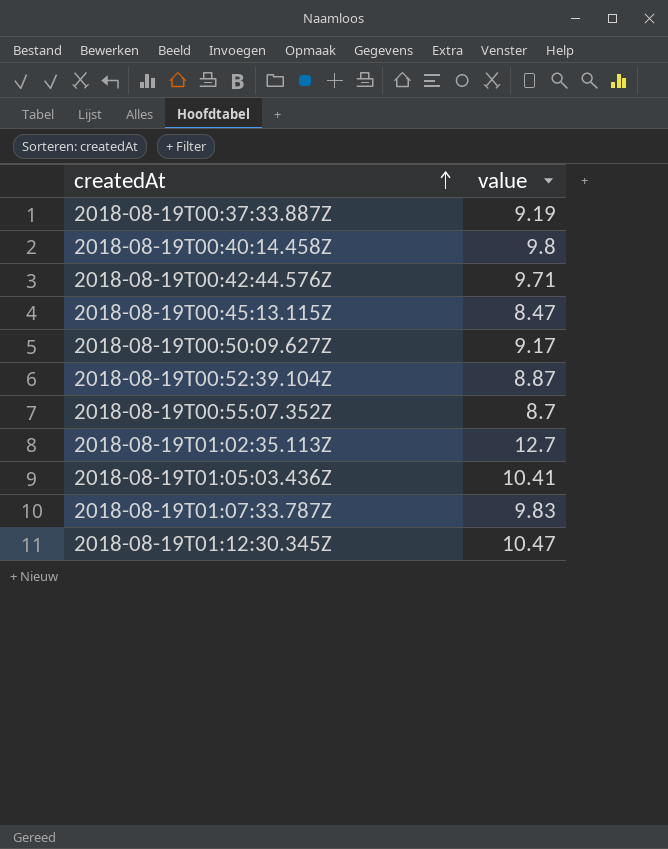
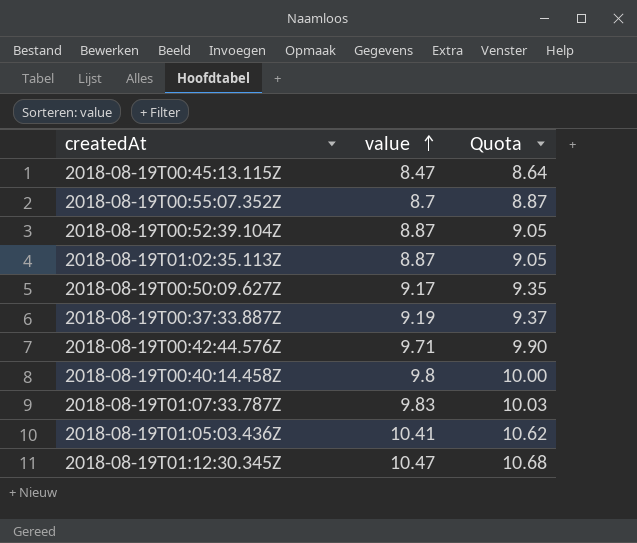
row order: createdAt ascending -> value ascending
column Quota | formula: none -> [value] * 1.02
2018-08-19T01:02:35.113Z | value: 12.7 -> 8.87

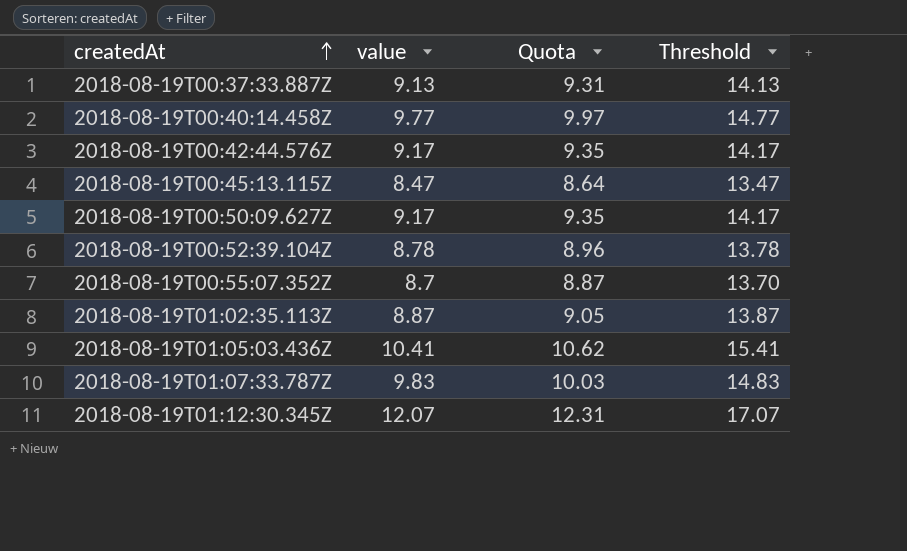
row order: value ascending -> createdAt ascending
column Threshold | formula: none -> [value] + 5
2018-08-19T00:37:33.887Z | value: 9.19 -> 9.13
2018-08-19T00:37:33.887Z | Quota: 9.37 -> 9.31
2018-08-19T00:40:14.458Z | value: 9.8 -> 9.77
2018-08-19T00:40:14.458Z | Quota: 10.00 -> 9.97
2018-08-19T00:42:44.576Z | value: 9.71 -> 9.17
2018-08-19T00:42:44.576Z | Quota: 9.90 -> 9.35
2018-08-19T00:52:39.104Z | value: 8.87 -> 8.78
2018-08-19T00:52:39.104Z | Quota: 9.05 -> 8.96
2018-08-19T01:12:30.345Z | value: 10.47 -> 12.07
2018-08-19T01:12:30.345Z | Quota: 10.68 -> 12.31

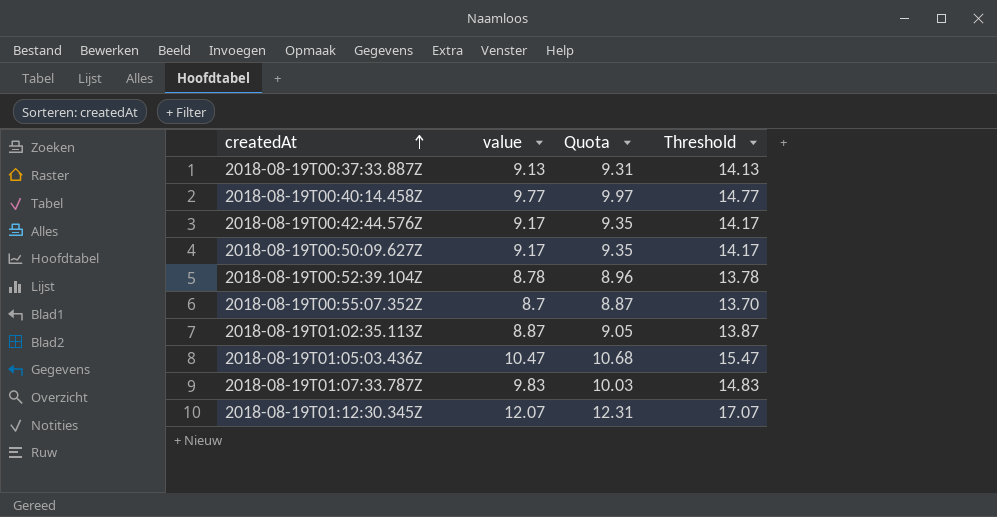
row 2018-08-19T00:45:13.115Z: 8.47 | 8.64 | 13.47 -> none
2018-08-19T01:05:03.436Z | value: 10.41 -> 10.47
2018-08-19T01:05:03.436Z | Quota: 10.62 -> 10.68
2018-08-19T01:05:03.436Z | Threshold: 15.41 -> 15.47

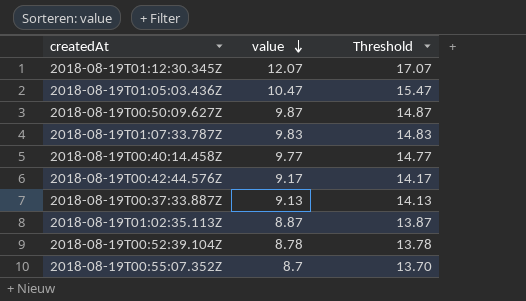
row order: createdAt ascending -> value descending
column Quota | formula: [value] * 1.02 -> none
2018-08-19T00:50:09.627Z | value: 9.17 -> 9.87
2018-08-19T00:50:09.627Z | Threshold: 14.17 -> 14.87

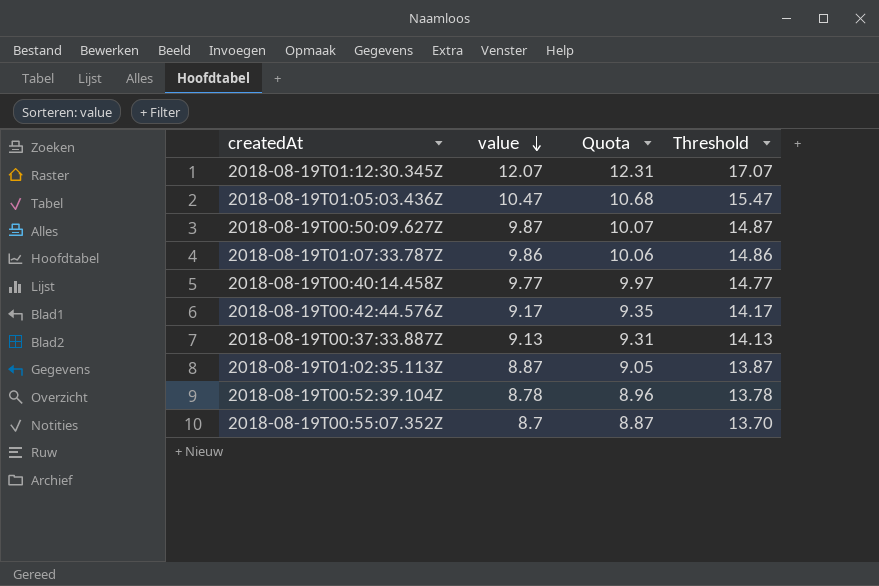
column Quota | formula: none -> [value] * 1.02
2018-08-19T01:07:33.787Z | value: 9.83 -> 9.86
2018-08-19T01:07:33.787Z | Threshold: 14.83 -> 14.86

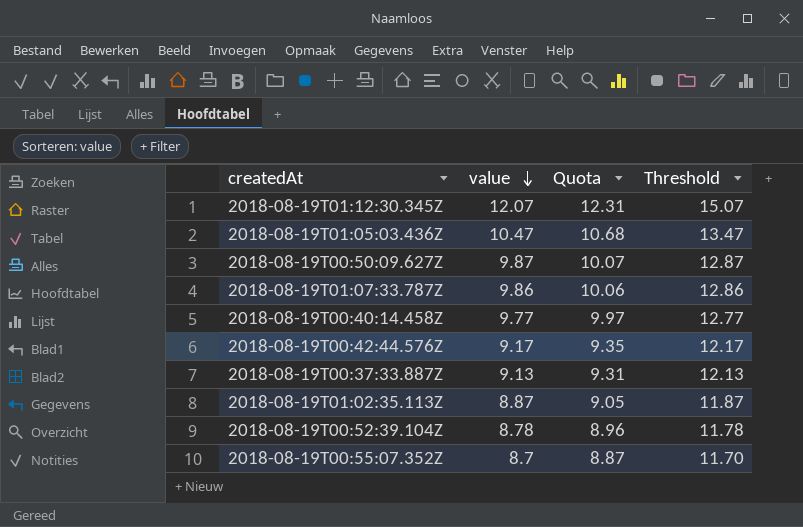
column Threshold | formula: [value] + 5 -> [value] + 3

